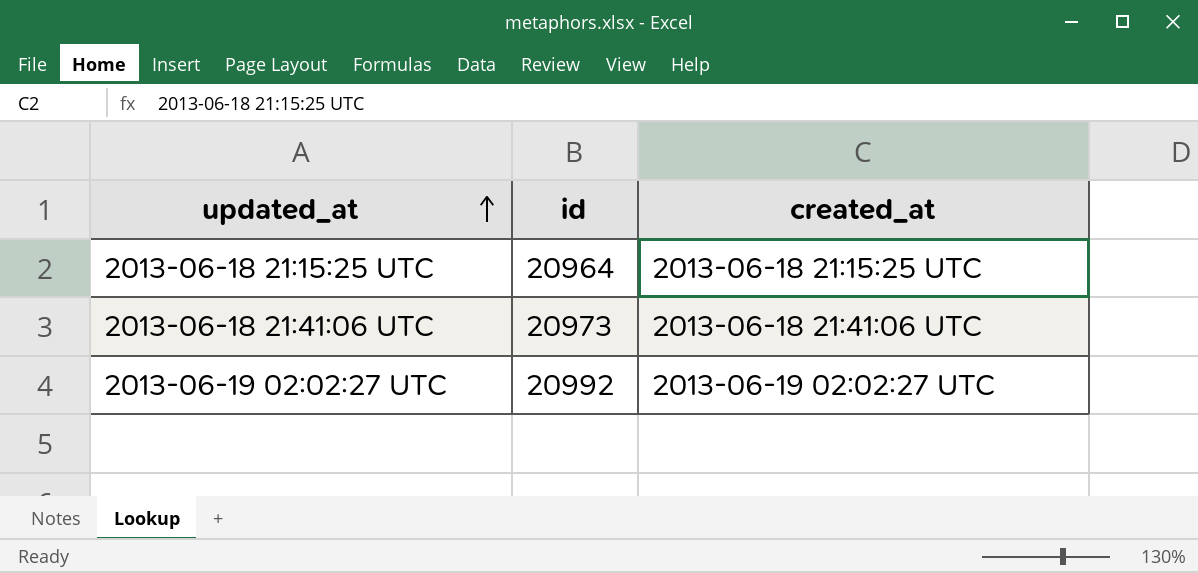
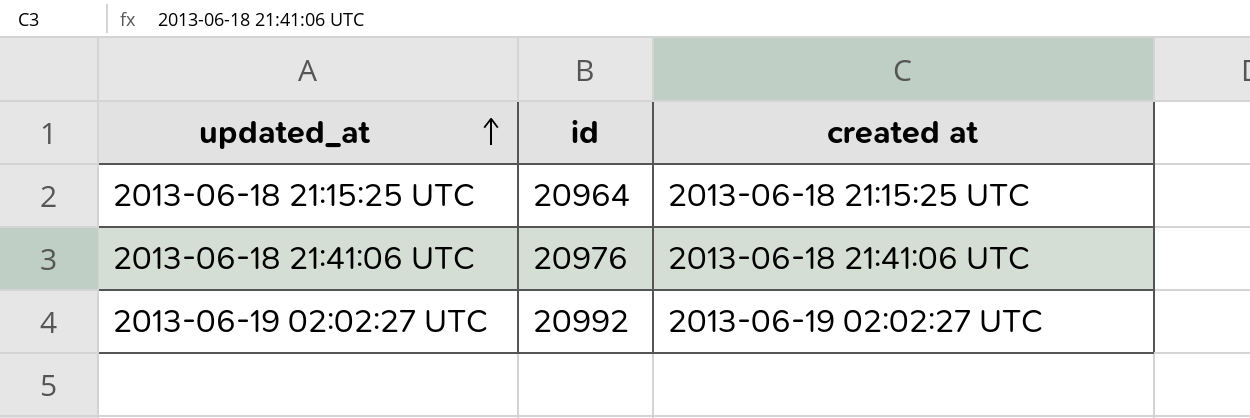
column name: created_at -> created at
2013-06-18 21:41:06 UTC | id: 20973 -> 20976

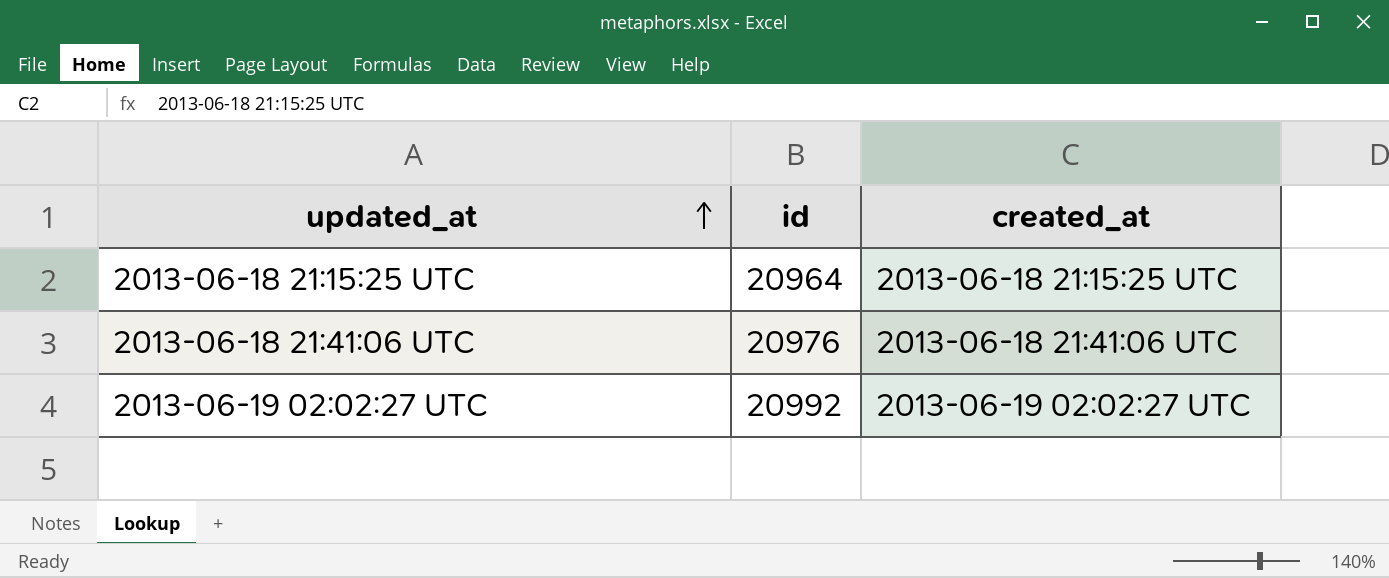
column name: created at -> created_at

